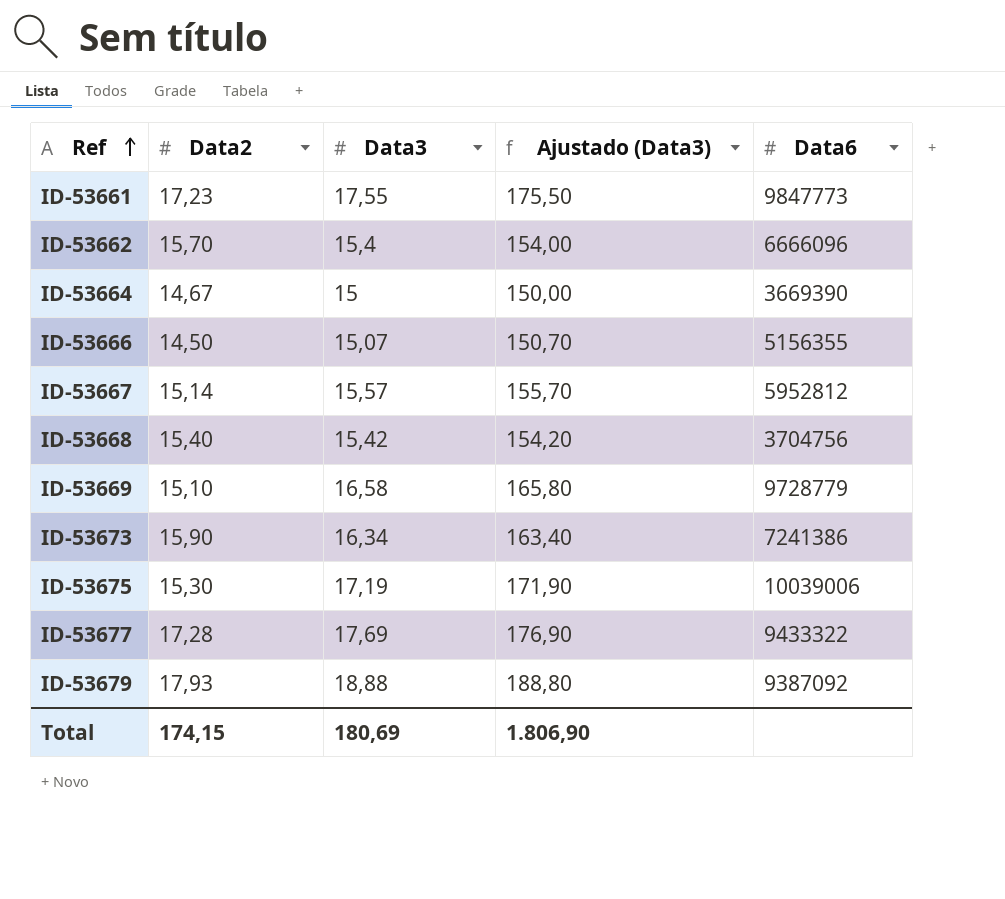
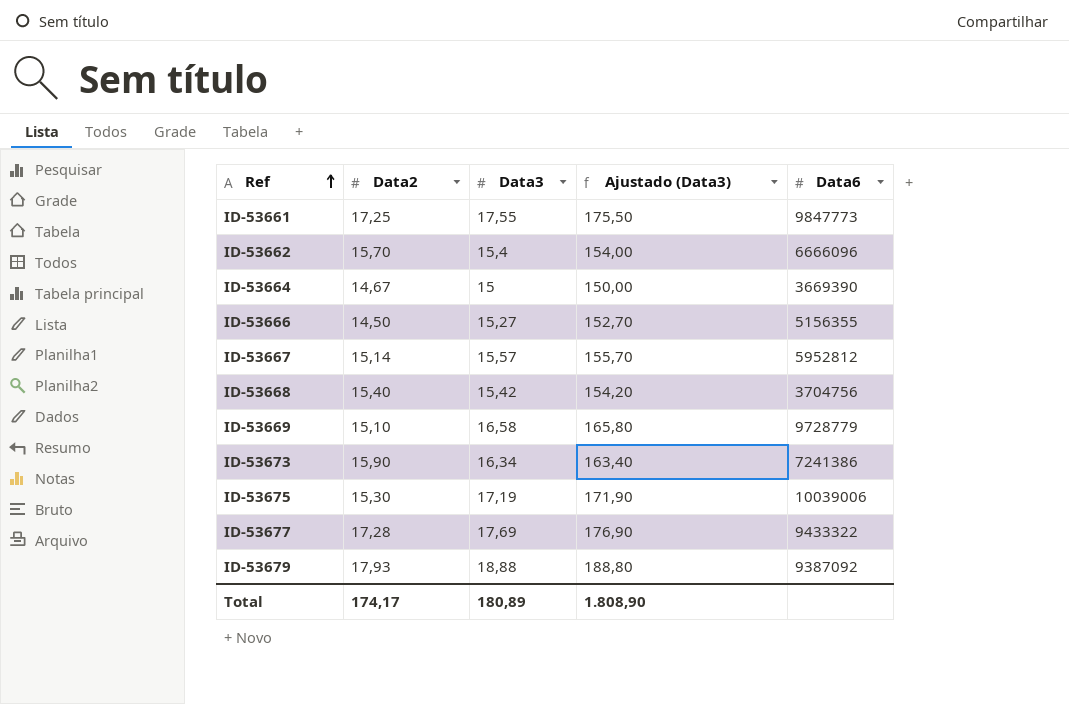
ID-53661 | Data2: 17,23 -> 17,25
ID-53666 | Data3: 15,07 -> 15,27
ID-53666 | Ajustado (Data3): 150,70 -> 152,70
Total | Data2: 174,15 -> 174,17
Total | Data3: 180,69 -> 180,89
Total | Ajustado (Data3): 1.806,90 -> 1.808,90

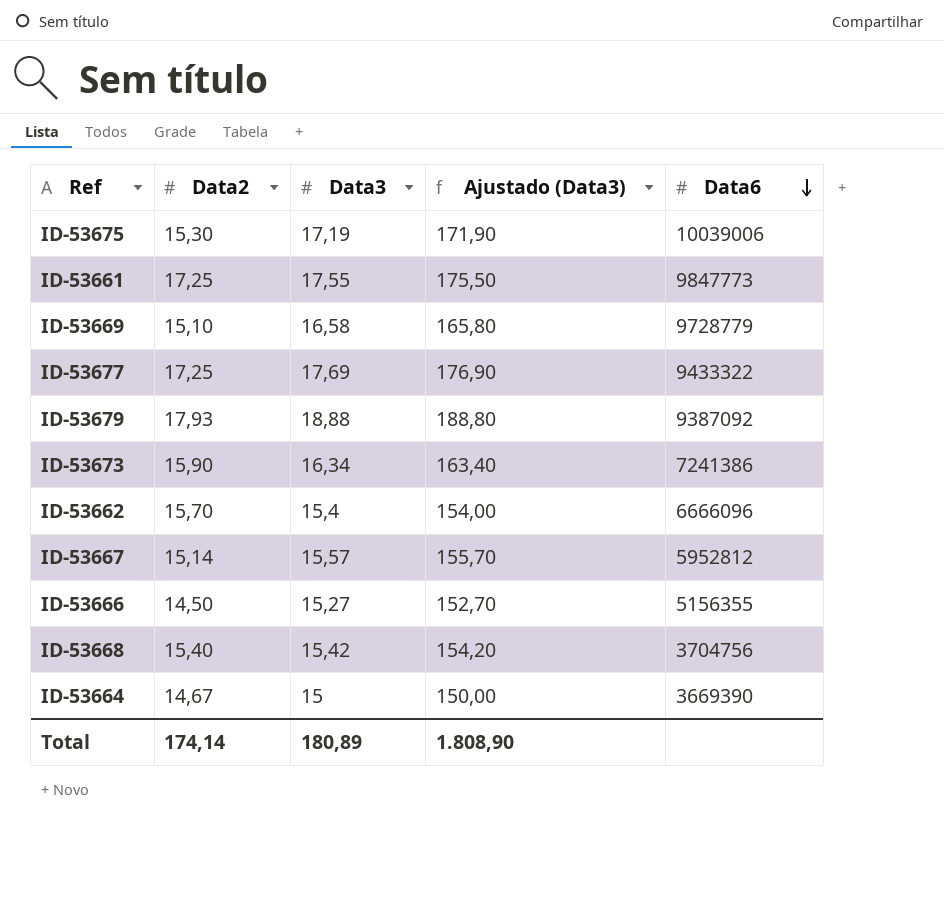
row order: Ref ascending -> Data6 descending
ID-53677 | Data2: 17,28 -> 17,25
Total | Data2: 174,17 -> 174,14

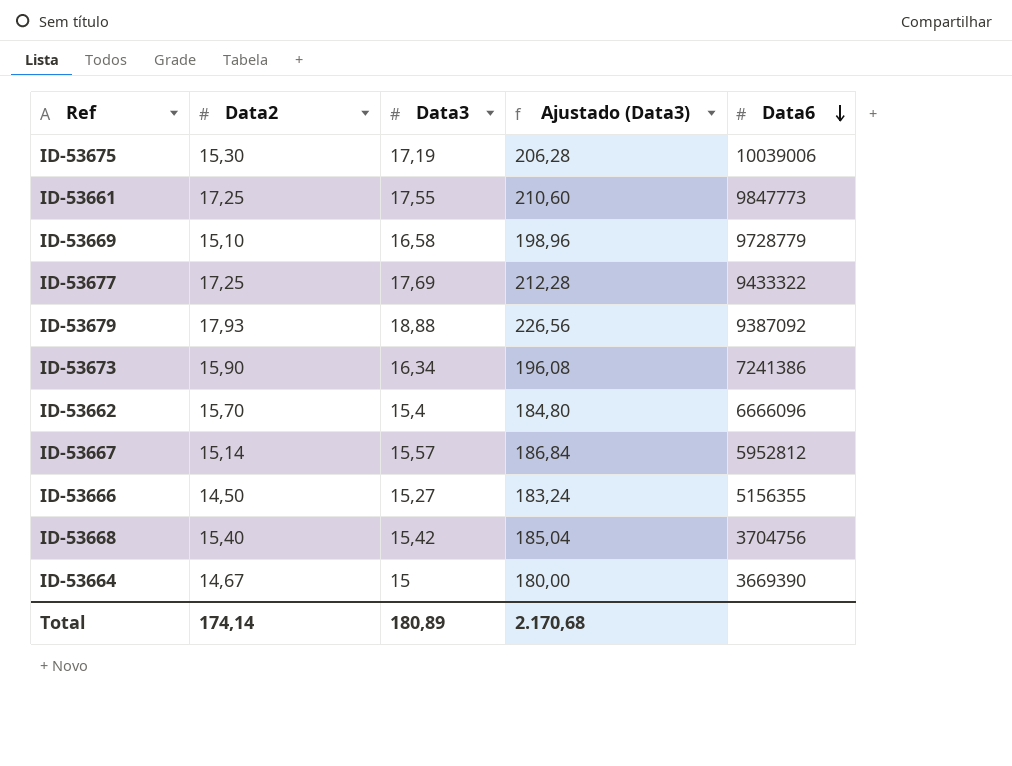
column Ajustado (Data3) | formula: [Data3] * 10 -> [Data3] * 12
Total | Ajustado (Data3): 1.808,90 -> 2.170,68

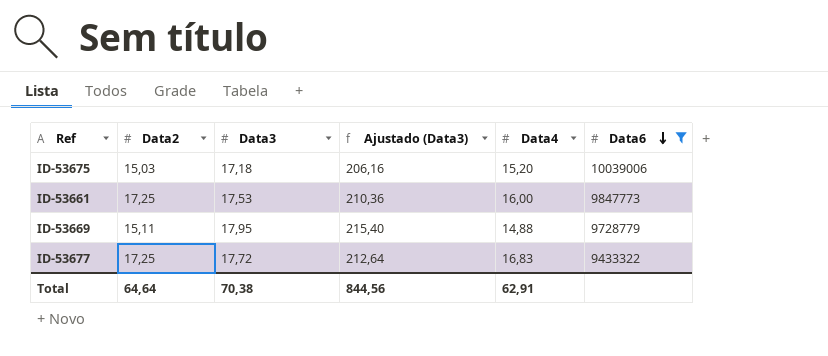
filter: none -> Data6 >= 9433322
column Data4 | position: none -> 5
ID-53675 | Data2: 15,30 -> 15,03
ID-53675 | Data3: 17,19 -> 17,18
ID-53675 | Ajustado (Data3): 206,28 -> 206,16
ID-53661 | Data3: 17,55 -> 17,53
ID-53661 | Ajustado (Data3): 210,60 -> 210,36
ID-53669 | Data2: 15,10 -> 15,11
ID-53669 | Data3: 16,58 -> 17,95
ID-53669 | Ajustado (Data3): 198,96 -> 215,40
ID-53677 | Data3: 17,69 -> 17,72
ID-53677 | Ajustado (Data3): 212,28 -> 212,64
Total | Data2: 174,14 -> 64,64
Total | Data3: 180,89 -> 70,38
Total | Ajustado (Data3): 2.170,68 -> 844,56

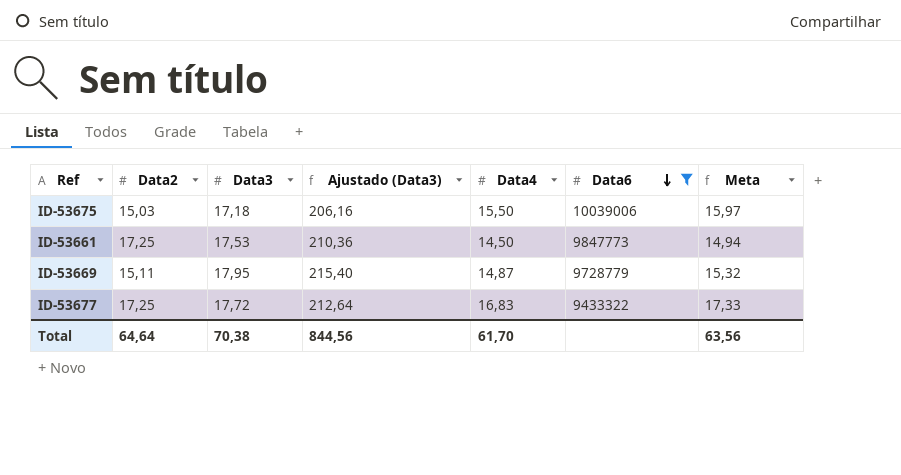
column Meta | formula: none -> [Data4] * 1,03
ID-53675 | Data4: 15,20 -> 15,50
ID-53661 | Data4: 16,00 -> 14,50
ID-53669 | Data4: 14,88 -> 14,87
Total | Data4: 62,91 -> 61,70

